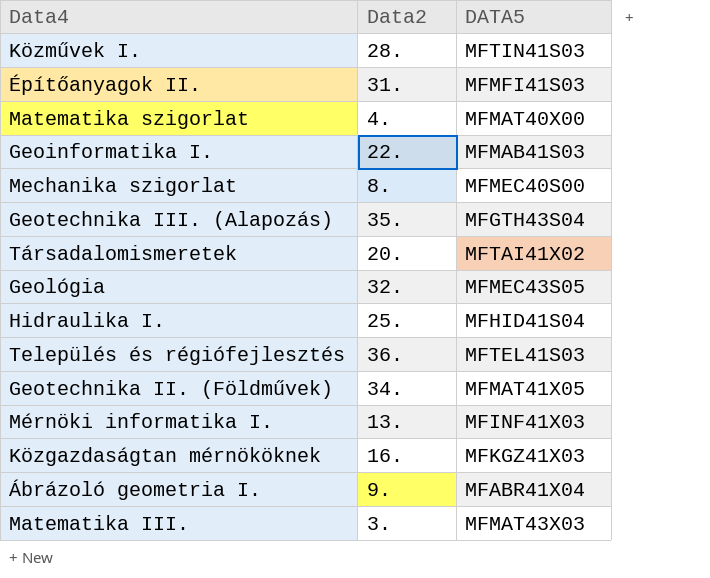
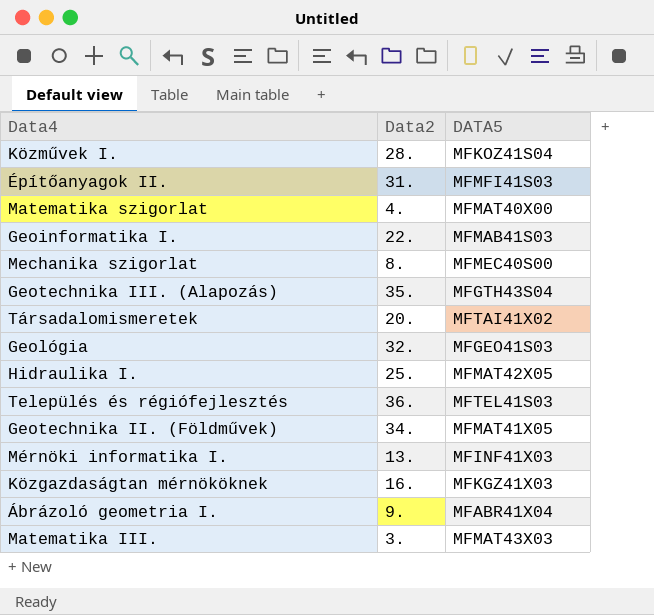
Közművek I. | DATA5: MFTIN41S03 -> MFKOZ41S04
Geológia | DATA5: MFMEC43S05 -> MFGEO41S03
Hidraulika I. | DATA5: MFHID41S04 -> MFMAT42X05

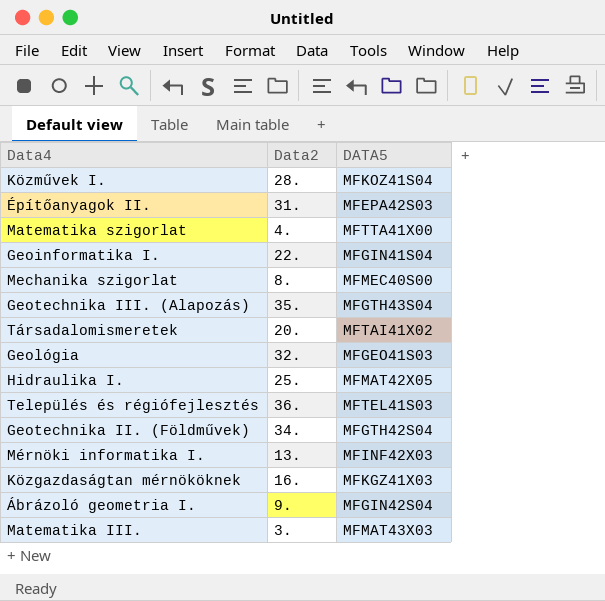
Építőanyagok II. | DATA5: MFMFI41S03 -> MFEPA42S03
Matematika szigorlat | DATA5: MFMAT40X00 -> MFTTA41X00
Geoinformatika I. | DATA5: MFMAB41S03 -> MFGIN41S04
Geotechnika II. (Földművek) | DATA5: MFMAT41X05 -> MFGTH42S04
Mérnöki informatika I. | DATA5: MFINF41X03 -> MFINF42X03
Ábrázoló geometria I. | DATA5: MFABR41X04 -> MFGIN42S04

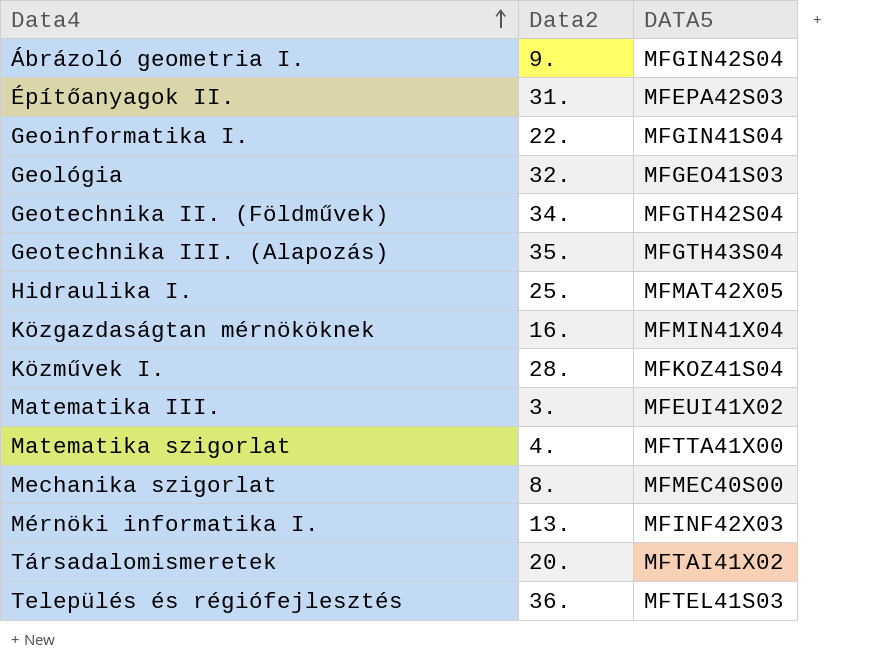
row order: none -> Data4 ascending
Közgazdaságtan mérnököknek | DATA5: MFKGZ41X03 -> MFMIN41X04
Matematika III. | DATA5: MFMAT43X03 -> MFEUI41X02

